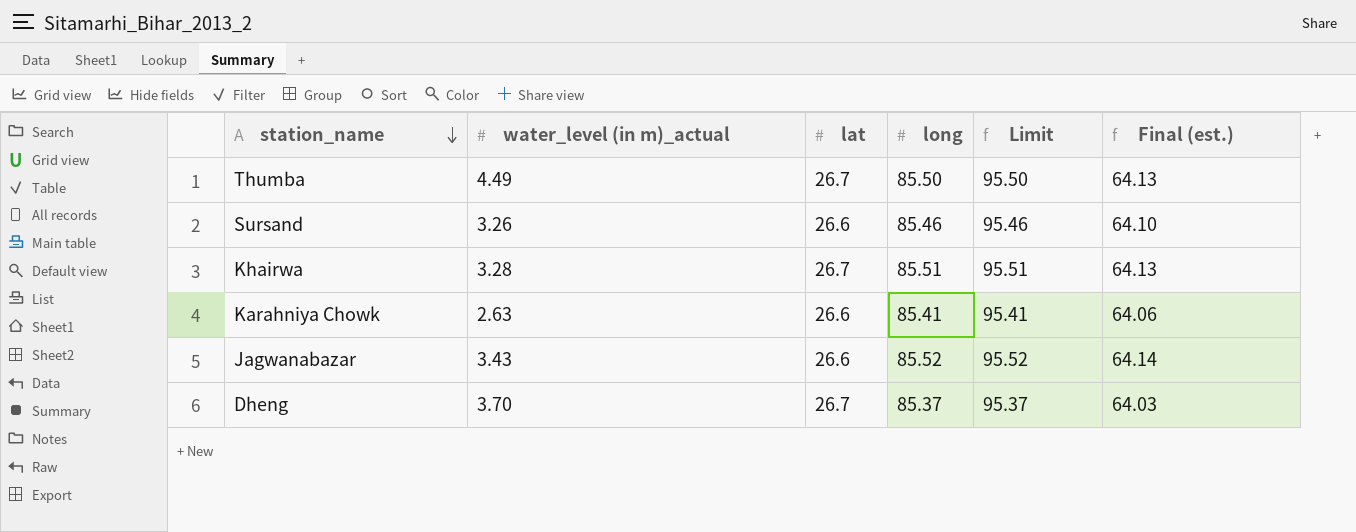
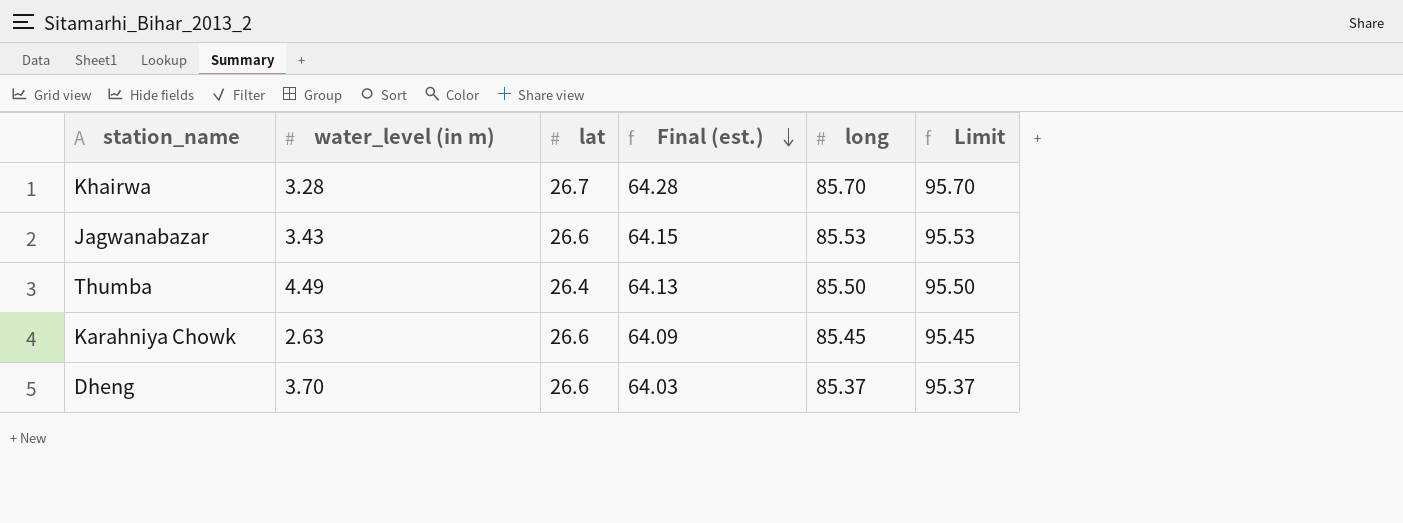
row order: station_name descending -> Final (est.) descending
column name: water_level (in m)_actual -> water_level (in m)
column Final (est.) | position: 6 -> 4
row Sursand: 3.26 | 26.6 | 85.46 | 95.46 | 64.10 -> none
Khairwa | Final (est.): 64.13 -> 64.28
Khairwa | long: 85.51 -> 85.70
Khairwa | Limit: 95.51 -> 95.70
Jagwanabazar | Final (est.): 64.14 -> 64.15
Jagwanabazar | long: 85.52 -> 85.53
Jagwanabazar | Limit: 95.52 -> 95.53
Thumba | lat: 26.7 -> 26.4
Karahniya Chowk | Final (est.): 64.06 -> 64.09
Karahniya Chowk | long: 85.41 -> 85.45
Karahniya Chowk | Limit: 95.41 -> 95.45
Dheng | lat: 26.7 -> 26.6

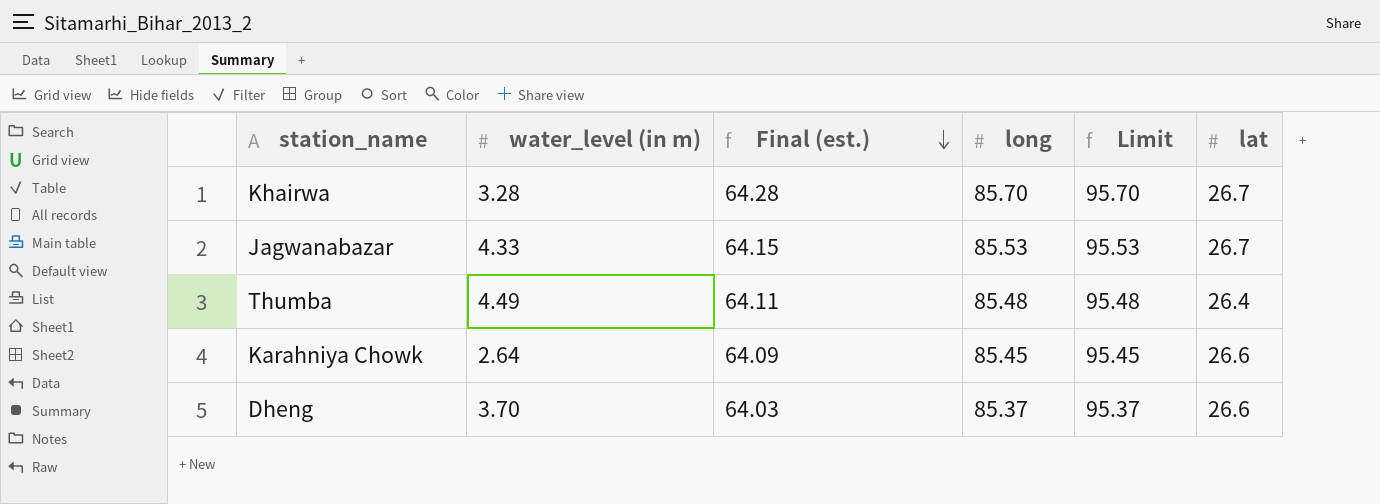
column lat | position: 3 -> 6
Jagwanabazar | water_level (in m): 3.43 -> 4.33
Jagwanabazar | lat: 26.6 -> 26.7
Thumba | Final (est.): 64.13 -> 64.11
Thumba | long: 85.50 -> 85.48
Thumba | Limit: 95.50 -> 95.48
Karahniya Chowk | water_level (in m): 2.63 -> 2.64

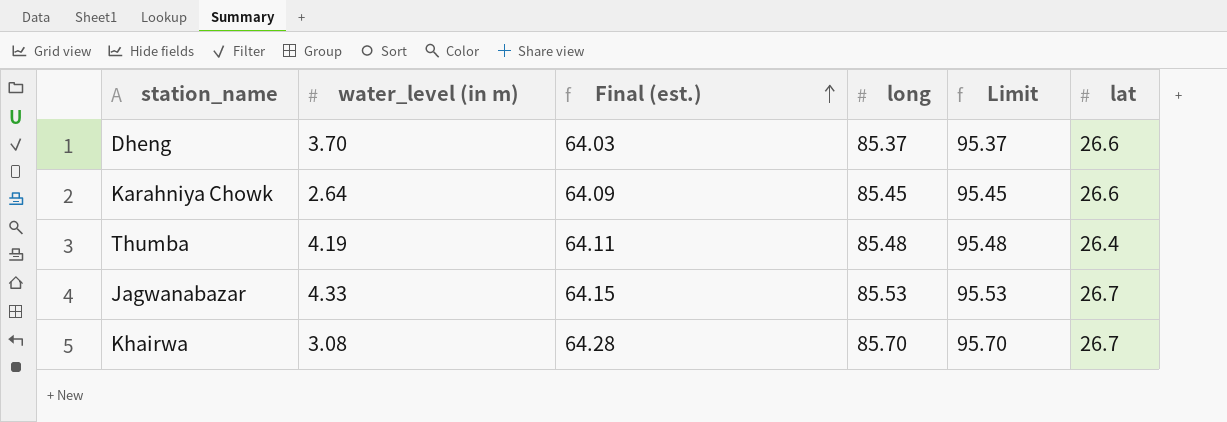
row order: Final (est.) descending -> Final (est.) ascending
Thumba | water_level (in m): 4.49 -> 4.19
Khairwa | water_level (in m): 3.28 -> 3.08

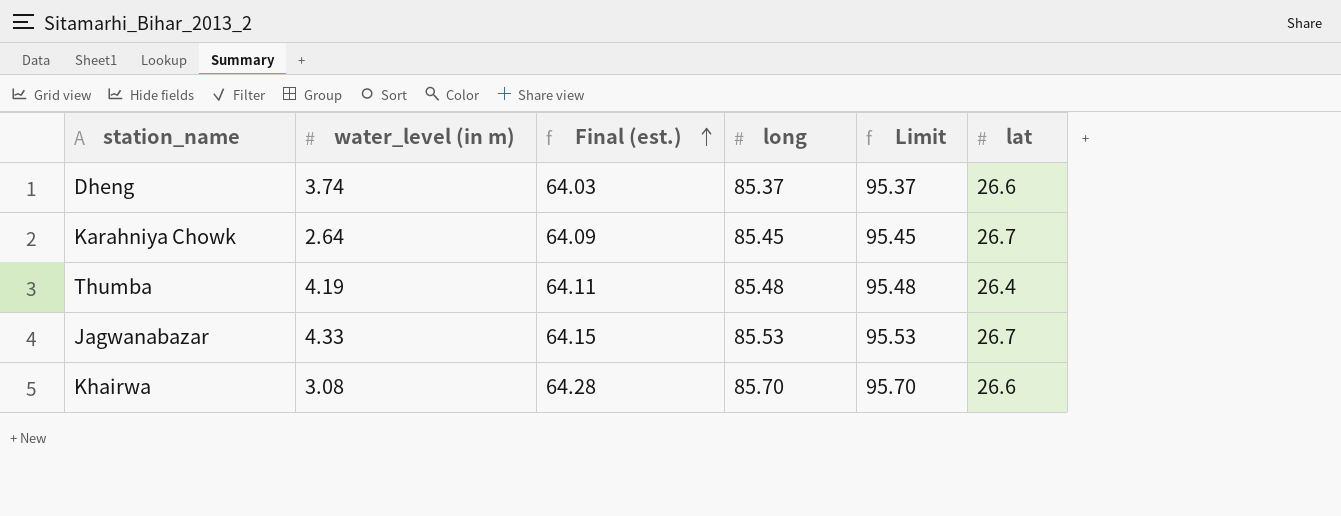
Dheng | water_level (in m): 3.70 -> 3.74
Karahniya Chowk | lat: 26.6 -> 26.7
Khairwa | lat: 26.7 -> 26.6

